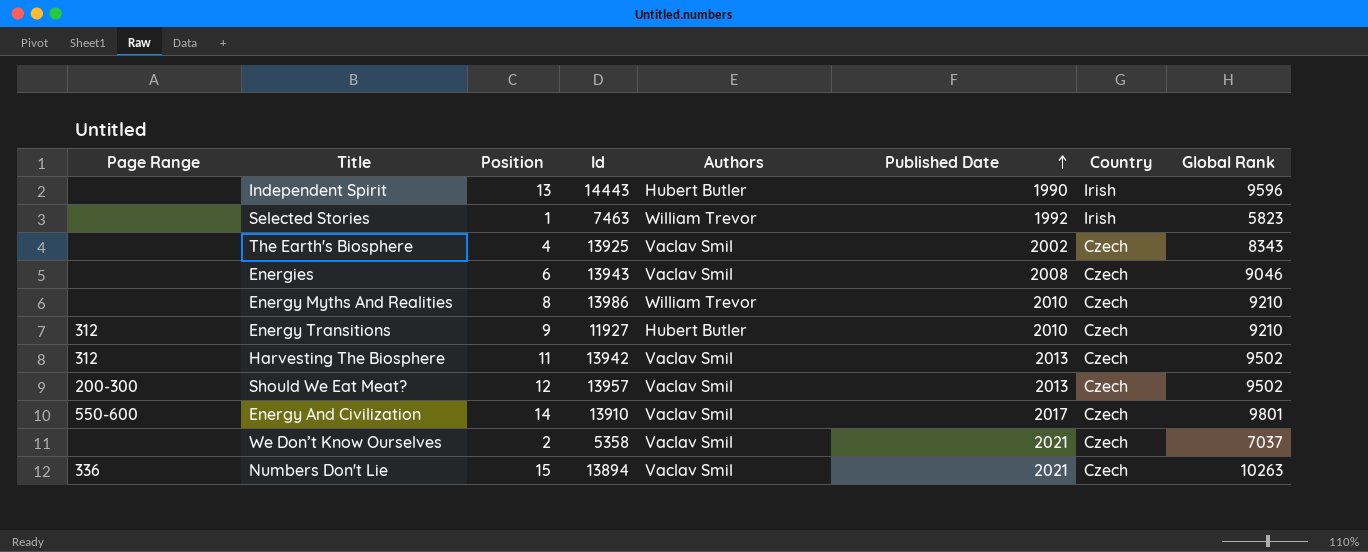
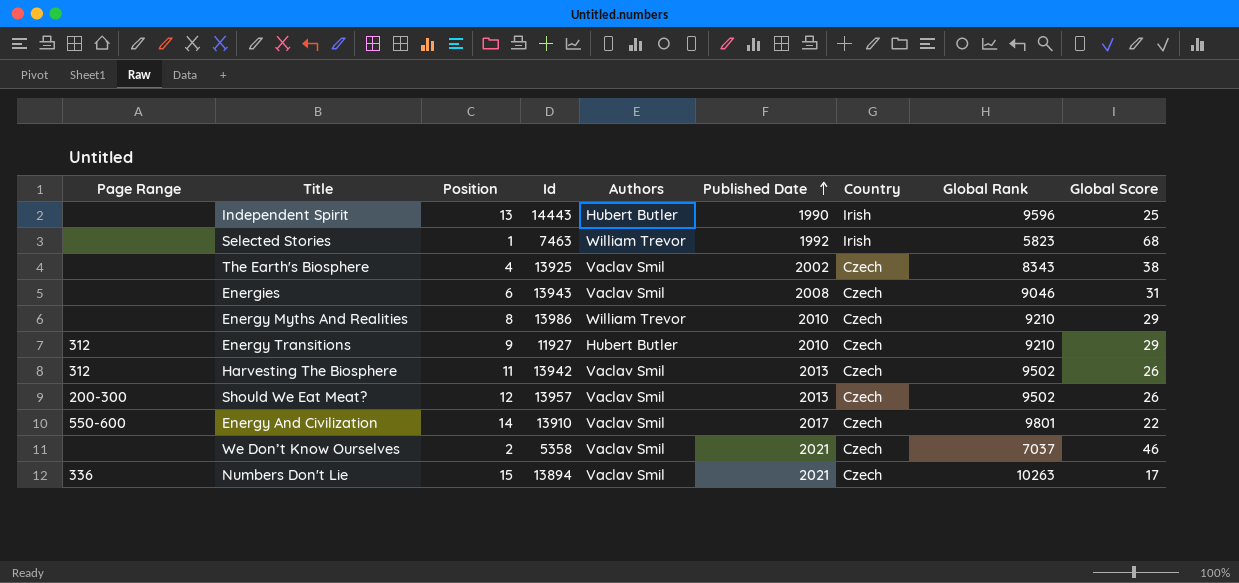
column Global Score | position: none -> 9

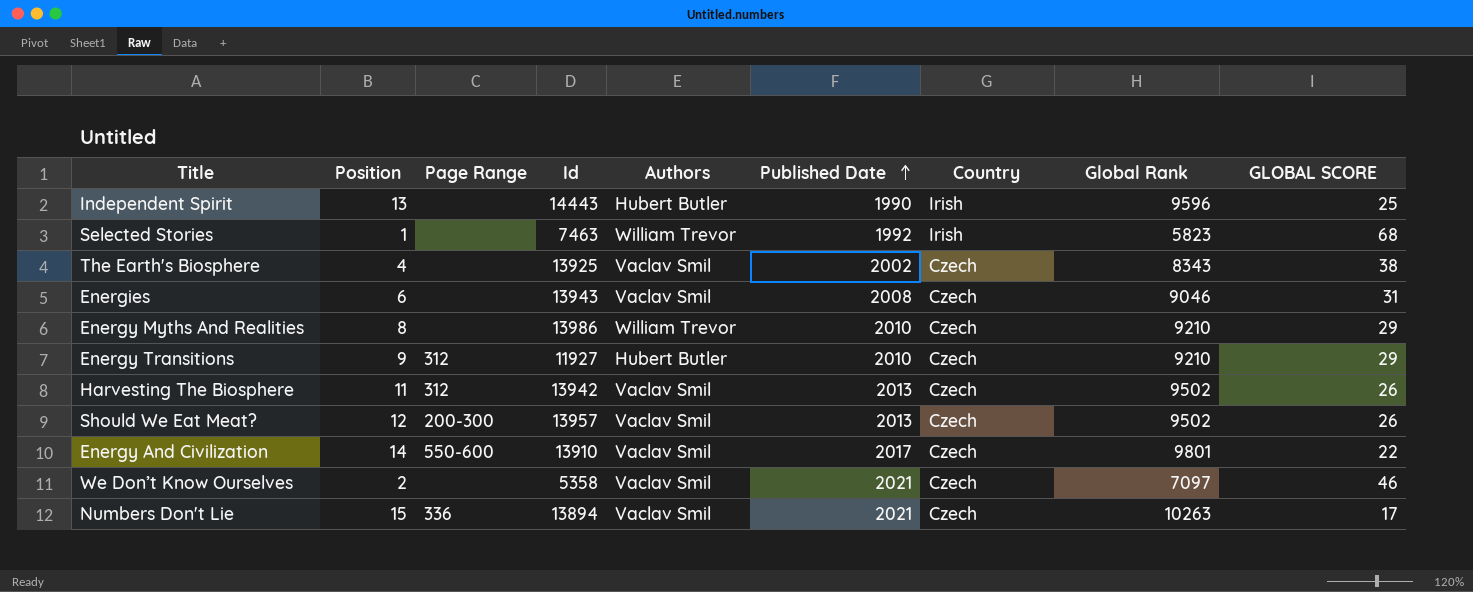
column Page Range | position: 1 -> 3
column name: Global Score -> GLOBAL SCORE
We Don’t Know Ourselves | Global Rank: 7037 -> 7097

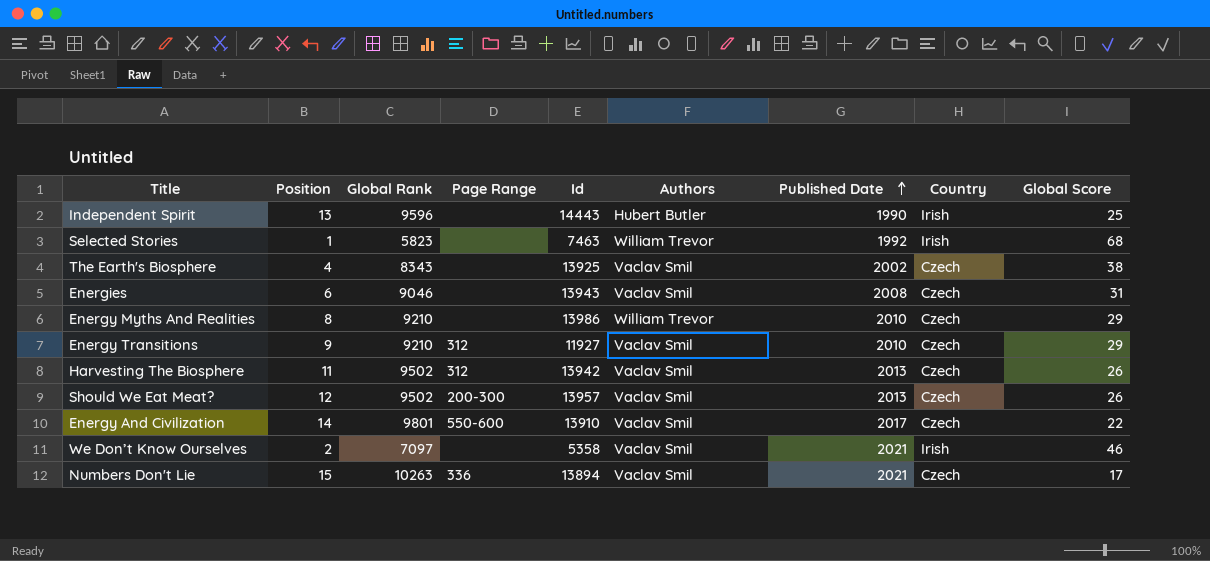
column Global Rank | position: 8 -> 3
column name: GLOBAL SCORE -> Global Score
Energy Transitions | Authors: Hubert Butler -> Vaclav Smil
We Don’t Know Ourselves | Country: Czech -> Irish

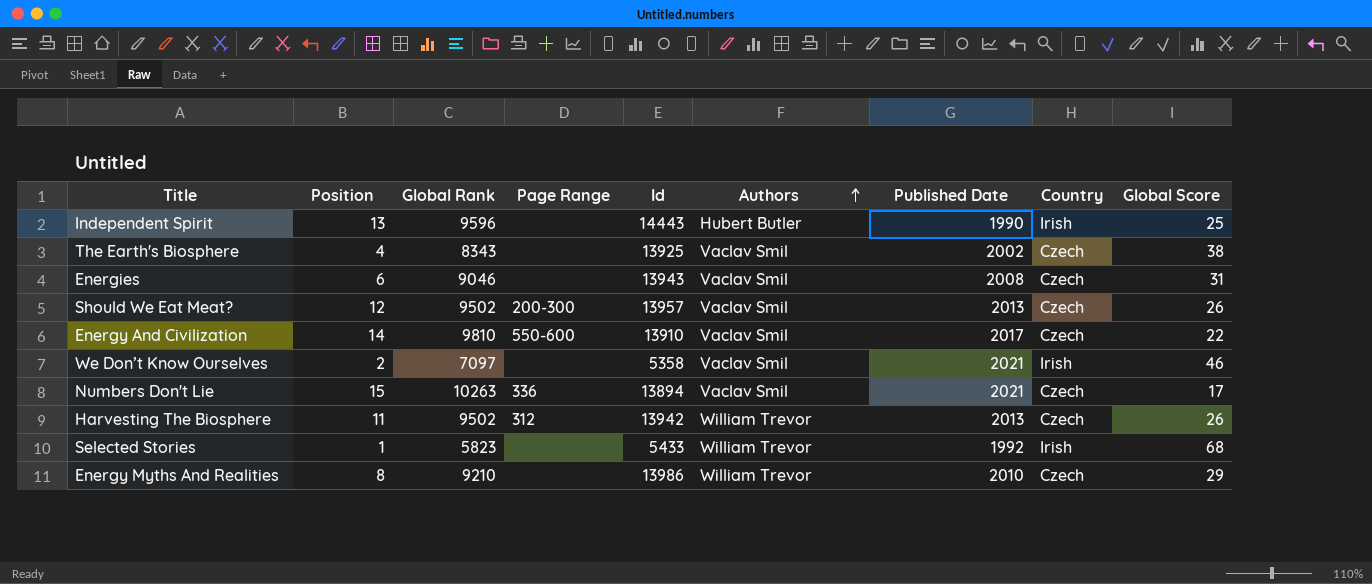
row order: Published Date ascending -> Authors ascending
row Energy Transitions: 9 | 9210 | 312 | 11927 | Vaclav Smil | 2010 | Czech | 29 -> none
Energy And Civilization | Global Rank: 9801 -> 9810
Harvesting The Biosphere | Authors: Vaclav Smil -> William Trevor
Selected Stories | Id: 7463 -> 5433

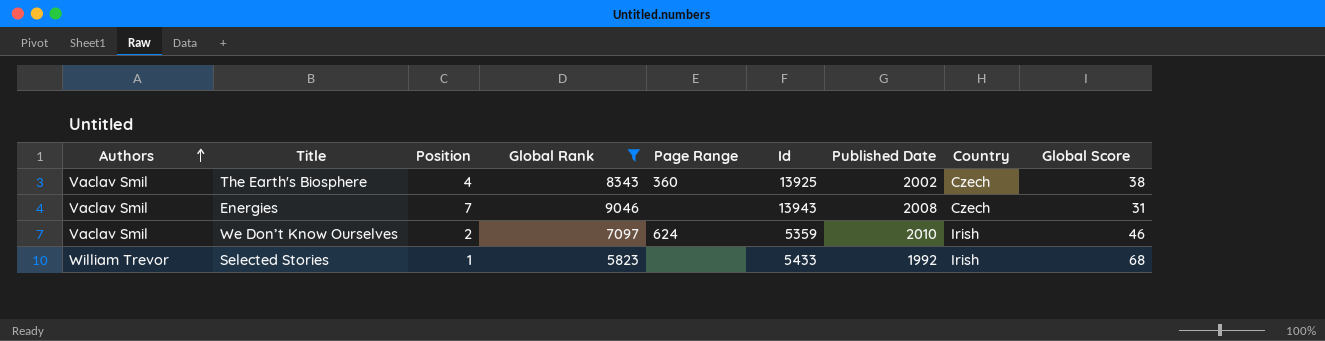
filter: none -> Global Rank <= 9046
column Authors | position: 6 -> 1
The Earth's Biosphere | Page Range: none -> 360
Energies | Position: 6 -> 7
We Don’t Know Ourselves | Page Range: none -> 624
We Don’t Know Ourselves | Id: 5358 -> 5359
We Don’t Know Ourselves | Published Date: 2021 -> 2010

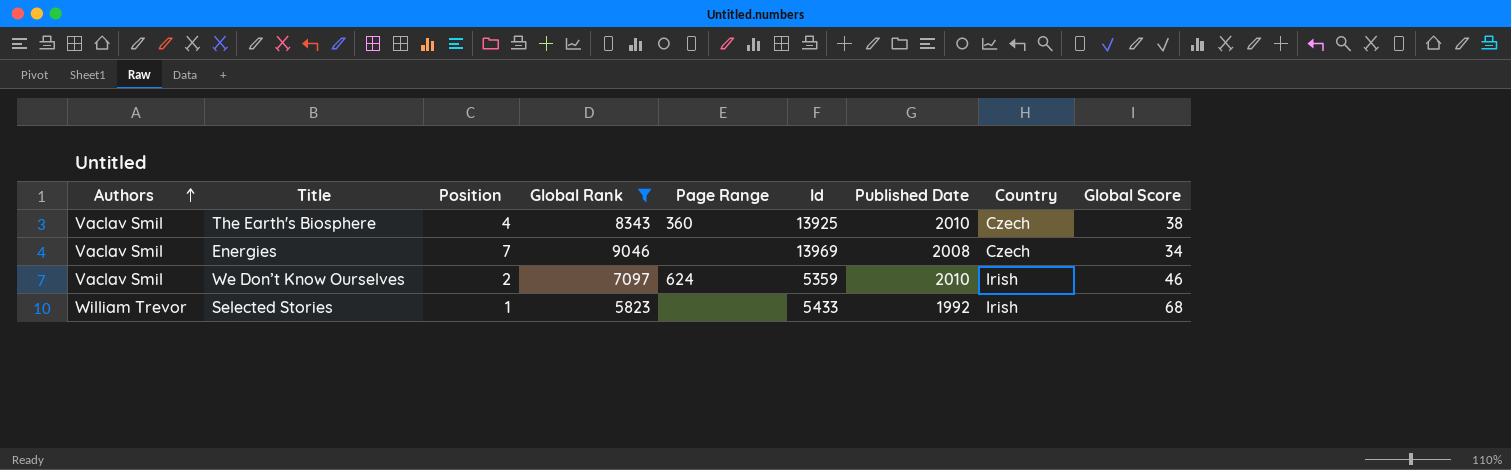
The Earth's Biosphere | Published Date: 2002 -> 2010
Energies | Id: 13943 -> 13969
Energies | Global Score: 31 -> 34

